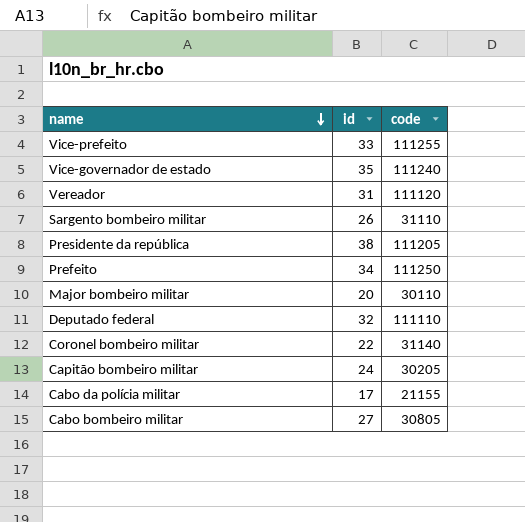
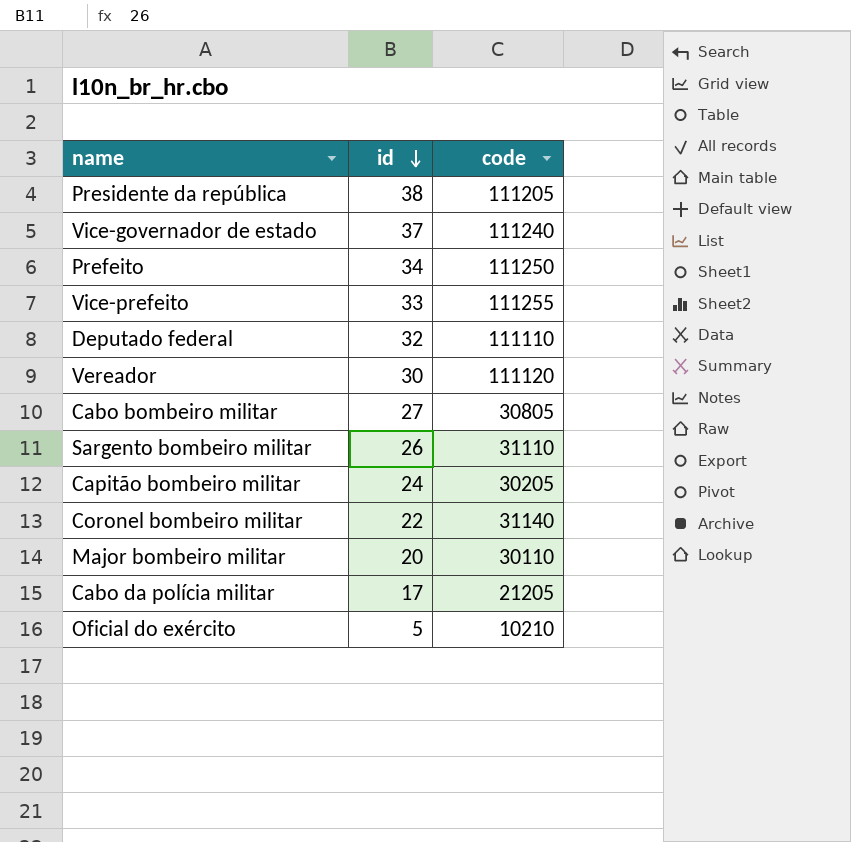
row order: name descending -> id descending
Vice-governador de estado | id: 35 -> 37
Vereador | id: 31 -> 30
Cabo da polícia militar | code: 21155 -> 21205
row Oficial do exército: none -> 5 | 10210

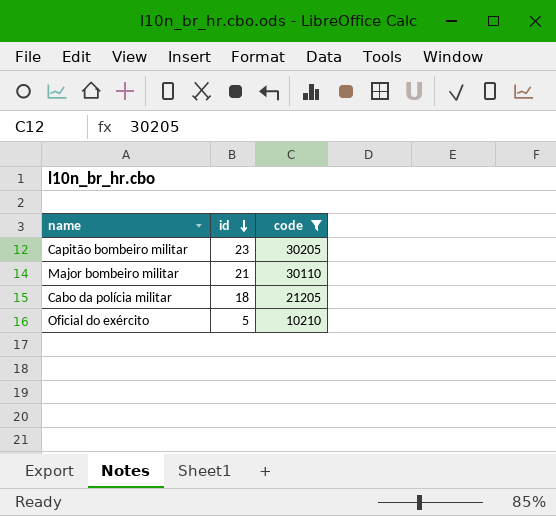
filter: none -> code <= 30205
Capitão bombeiro militar | id: 24 -> 23
Major bombeiro militar | id: 20 -> 21
Cabo da polícia militar | id: 17 -> 18

